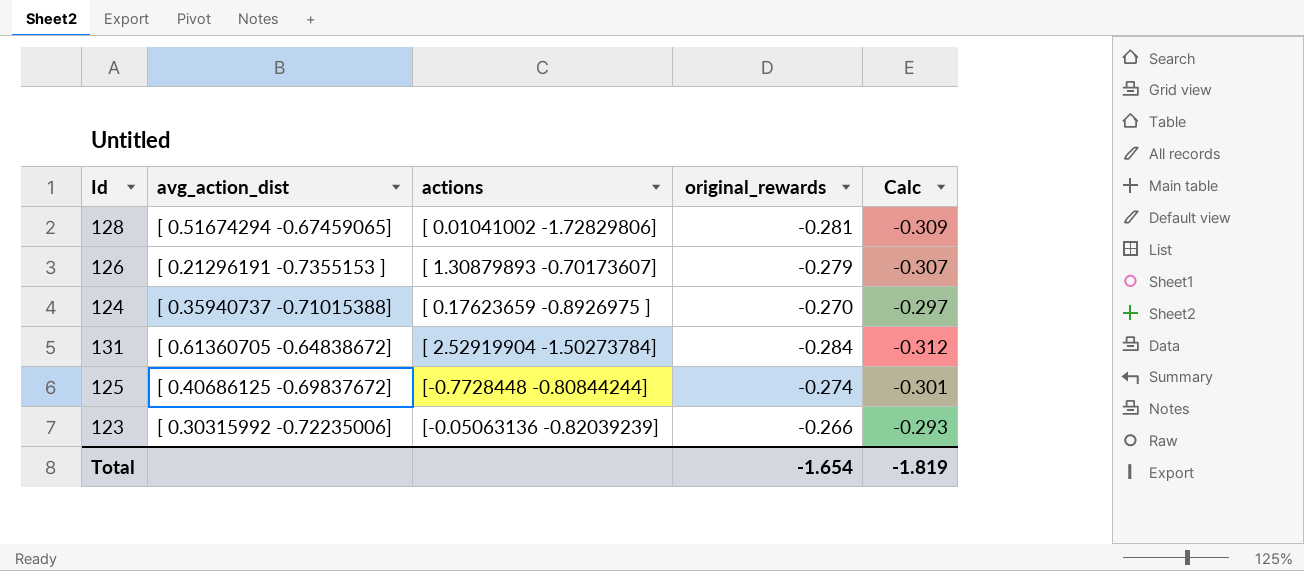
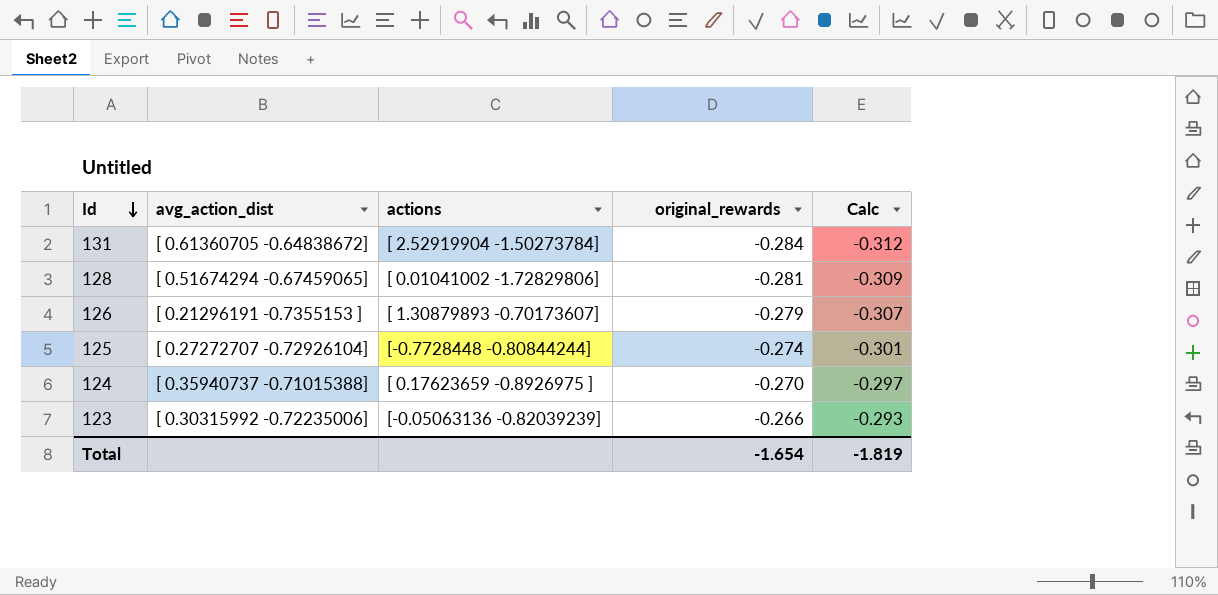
row order: none -> Id descending
125 | avg_action_dist: [ 0.40686125 -0.69837672] -> [ 0.27272707 -0.72926104]

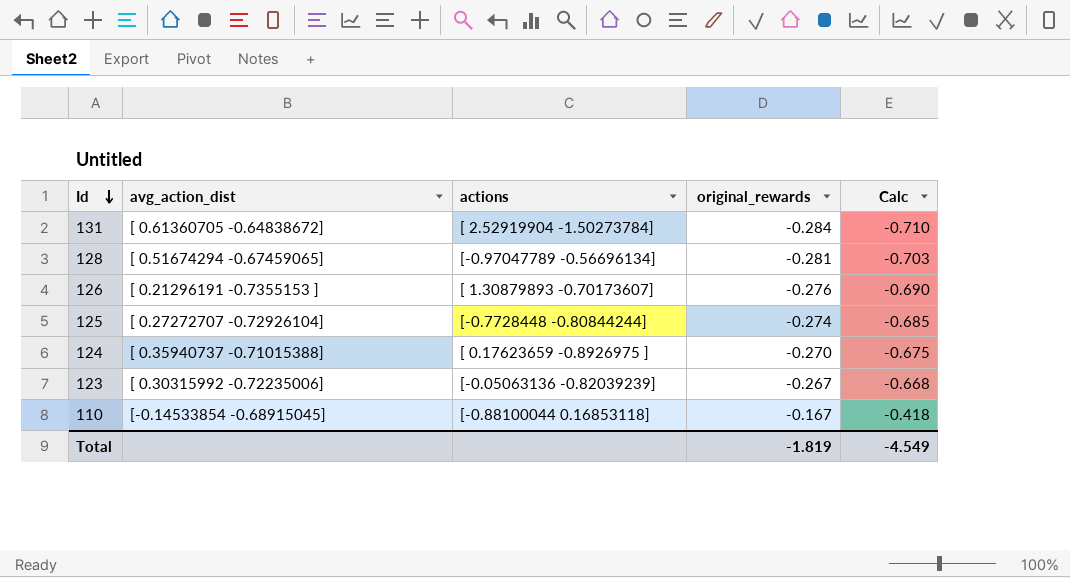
column Calc | formula: [original_rewards] * 1.1 -> [original_rewards] * 2.5
128 | actions: [ 0.01041002 -1.72829806] -> [-0.97047789 -0.56696134]
126 | original_rewards: -0.279 -> -0.276
123 | original_rewards: -0.266 -> -0.267
row 110: none -> [-0.14533854 -0.68915045] | [-0.88100044 0.16853118] | -0.167 | -0.418
Total | original_rewards: -1.654 -> -1.819
Total | Calc: -1.819 -> -4.549

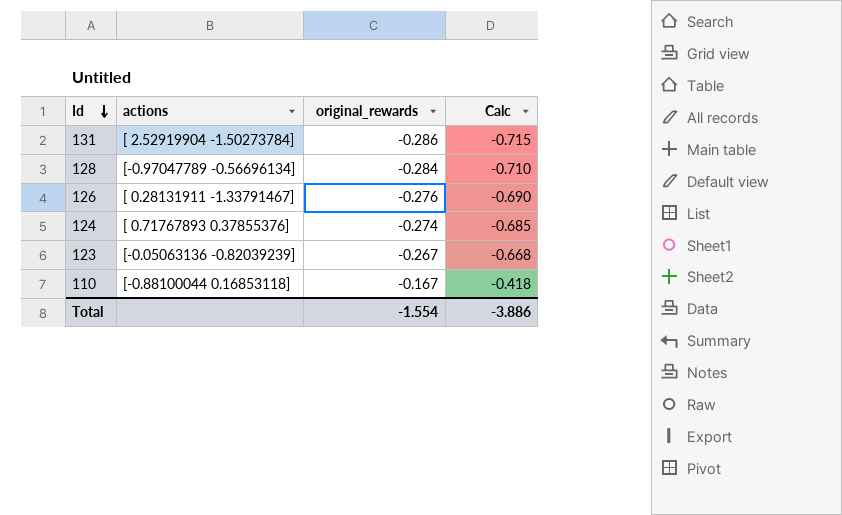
column avg_action_dist | position: 2 -> none
row 125: [ 0.27272707 -0.72926104] | [-0.7728448 -0.80844244] | -0.274 | -0.685 -> none
131 | original_rewards: -0.284 -> -0.286
131 | Calc: -0.710 -> -0.715
128 | original_rewards: -0.281 -> -0.284
128 | Calc: -0.703 -> -0.710
126 | actions: [ 1.30879893 -0.70173607] -> [ 0.28131911 -1.33791467]
124 | actions: [ 0.17623659 -0.8926975 ] -> [ 0.71767893 0.37855376]
124 | original_rewards: -0.270 -> -0.274
124 | Calc: -0.675 -> -0.685
Total | original_rewards: -1.819 -> -1.554
Total | Calc: -4.549 -> -3.886

